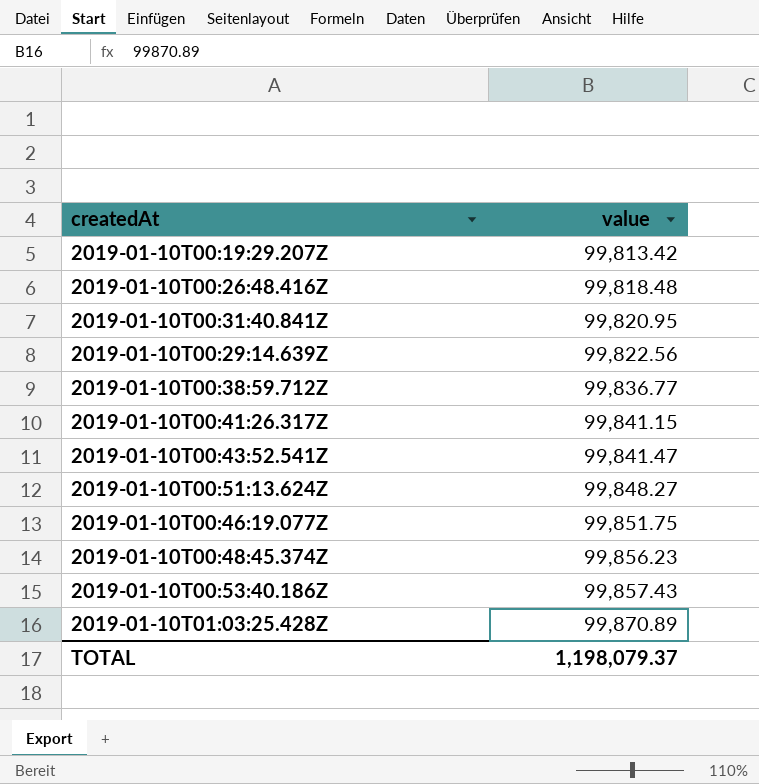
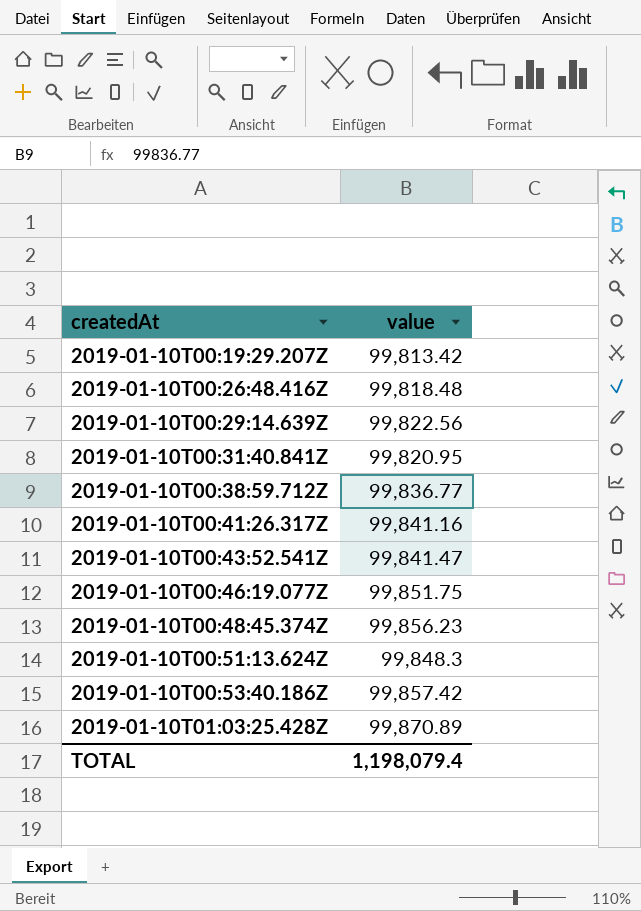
row order: value ascending -> createdAt ascending
2019-01-10T00:41:26.317Z | value: 99,841.15 -> 99,841.16
2019-01-10T00:51:13.624Z | value: 99,848.27 -> 99,848.3
2019-01-10T00:53:40.186Z | value: 99,857.43 -> 99,857.42
TOTAL | value: 1,198,079.37 -> 1,198,079.4

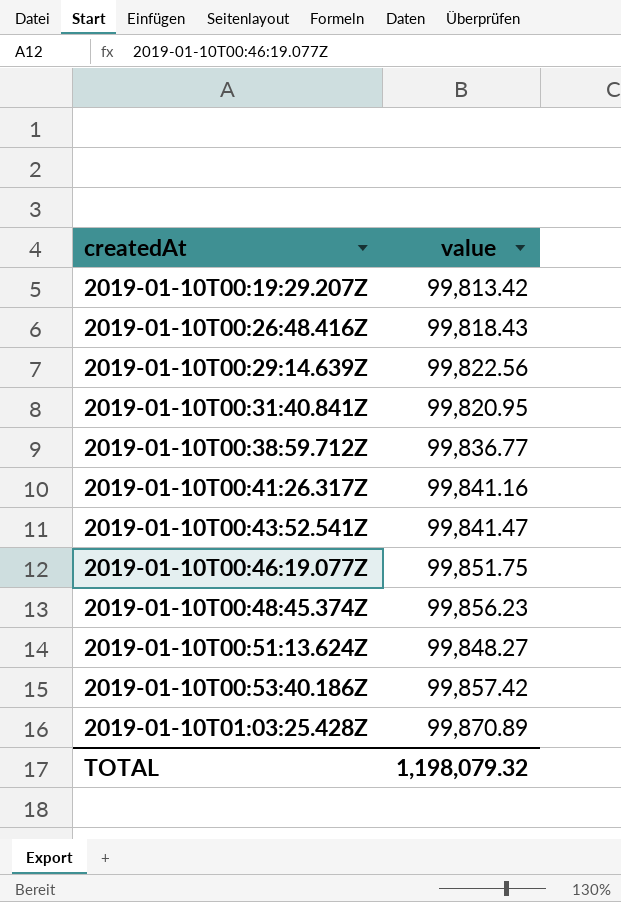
2019-01-10T00:26:48.416Z | value: 99,818.48 -> 99,818.43
2019-01-10T00:51:13.624Z | value: 99,848.3 -> 99,848.27
TOTAL | value: 1,198,079.4 -> 1,198,079.32

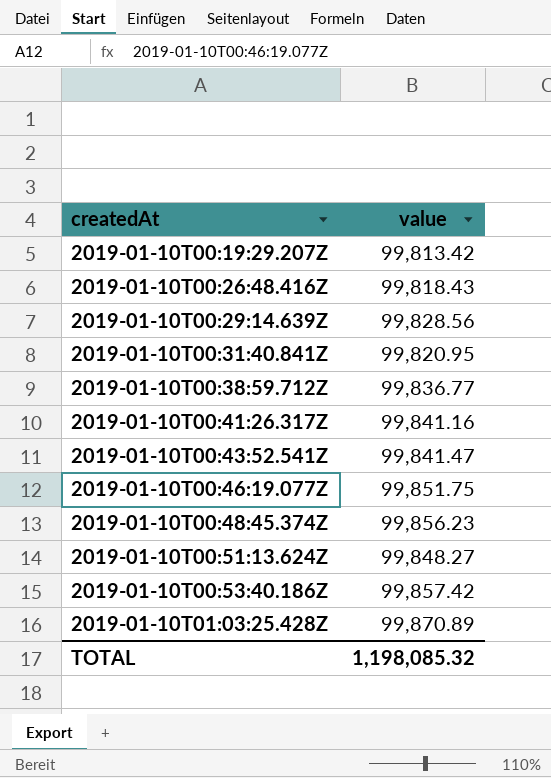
2019-01-10T00:29:14.639Z | value: 99,822.56 -> 99,828.56
TOTAL | value: 1,198,079.32 -> 1,198,085.32

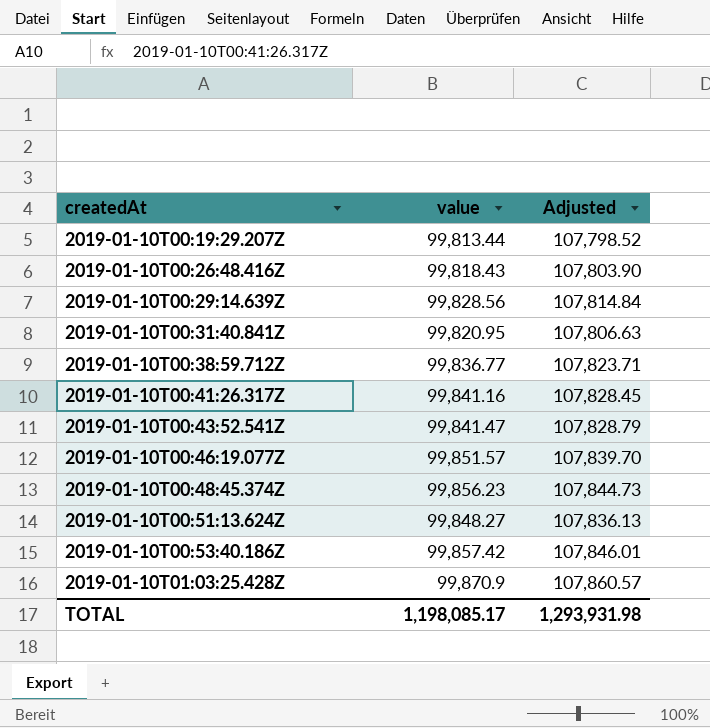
column Adjusted | formula: none -> [value] * 1.08
2019-01-10T00:19:29.207Z | value: 99,813.42 -> 99,813.44
2019-01-10T00:46:19.077Z | value: 99,851.75 -> 99,851.57
2019-01-10T01:03:25.428Z | value: 99,870.89 -> 99,870.9
TOTAL | value: 1,198,085.32 -> 1,198,085.17

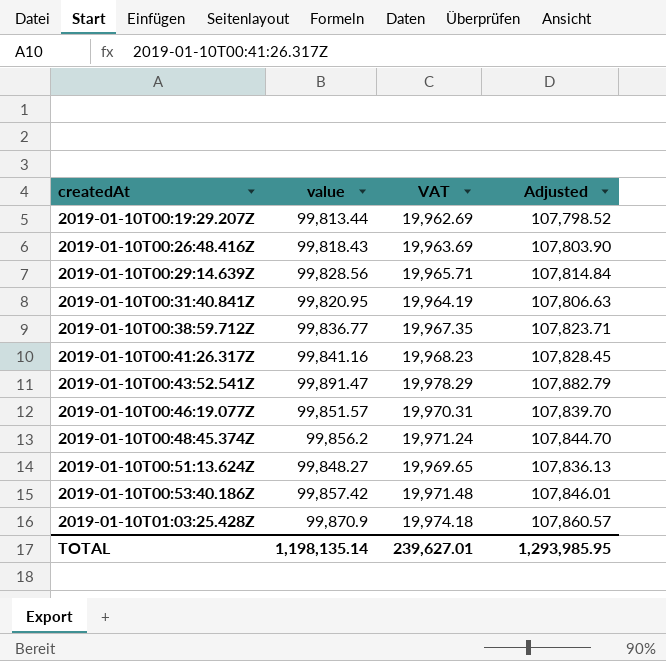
column VAT | formula: none -> [value] * 0.2
2019-01-10T00:43:52.541Z | value: 99,841.47 -> 99,891.47
2019-01-10T00:43:52.541Z | Adjusted: 107,828.79 -> 107,882.79
2019-01-10T00:48:45.374Z | value: 99,856.23 -> 99,856.2
2019-01-10T00:48:45.374Z | Adjusted: 107,844.73 -> 107,844.70
TOTAL | value: 1,198,085.17 -> 1,198,135.14
TOTAL | Adjusted: 1,293,931.98 -> 1,293,985.95

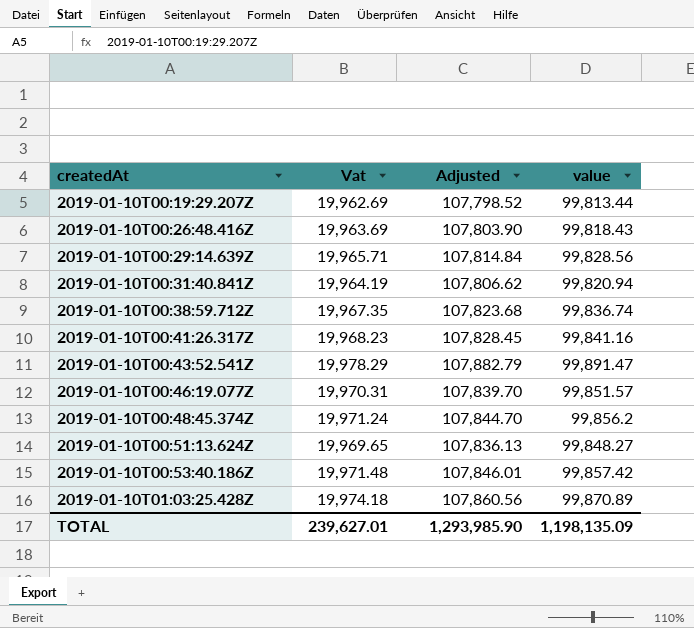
column name: VAT -> Vat
column value | position: 2 -> 4
2019-01-10T00:31:40.841Z | Adjusted: 107,806.63 -> 107,806.62
2019-01-10T00:31:40.841Z | value: 99,820.95 -> 99,820.94
2019-01-10T00:38:59.712Z | Adjusted: 107,823.71 -> 107,823.68
2019-01-10T00:38:59.712Z | value: 99,836.77 -> 99,836.74
2019-01-10T01:03:25.428Z | Adjusted: 107,860.57 -> 107,860.56
2019-01-10T01:03:25.428Z | value: 99,870.9 -> 99,870.89
TOTAL | Adjusted: 1,293,985.95 -> 1,293,985.90
TOTAL | value: 1,198,135.14 -> 1,198,135.09

